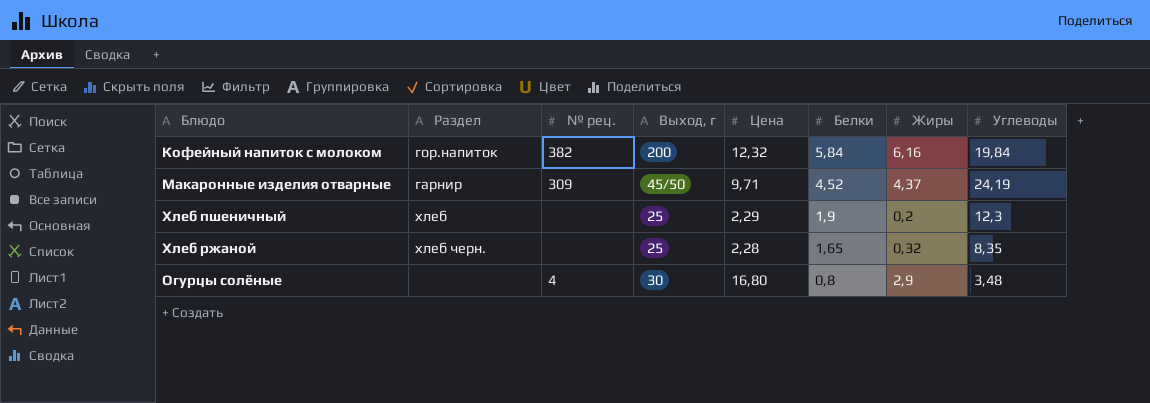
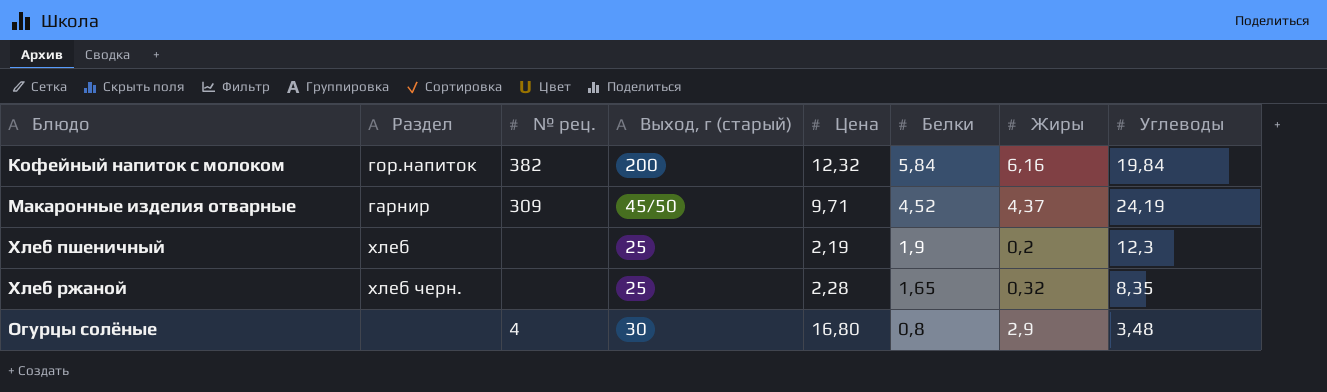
column name: Выход, г -> Выход, г (старый)
Хлеб пшеничный | Цена: 2,29 -> 2,19

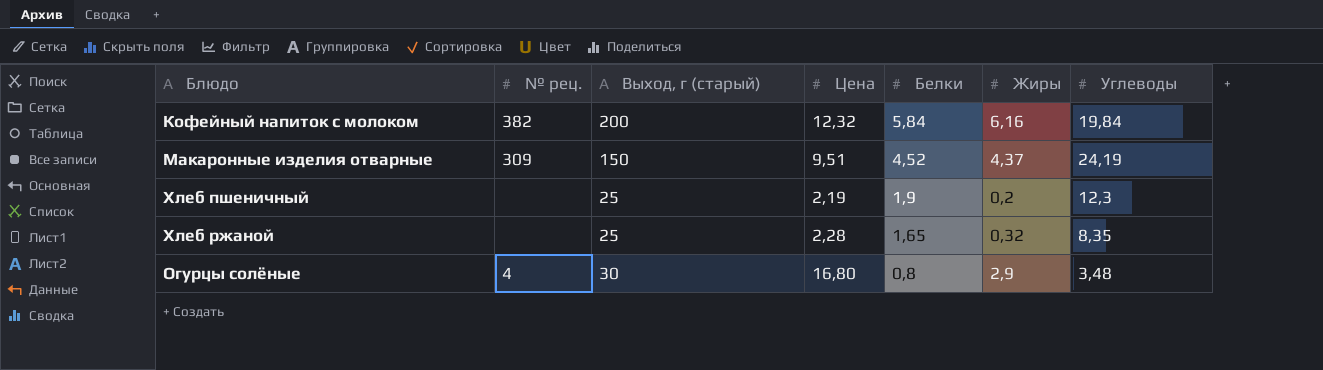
column Раздел | position: 2 -> none
Макаронные изделия отварные | Выход, г (старый): 45/50 -> 150
Макаронные изделия отварные | Цена: 9,71 -> 9,51

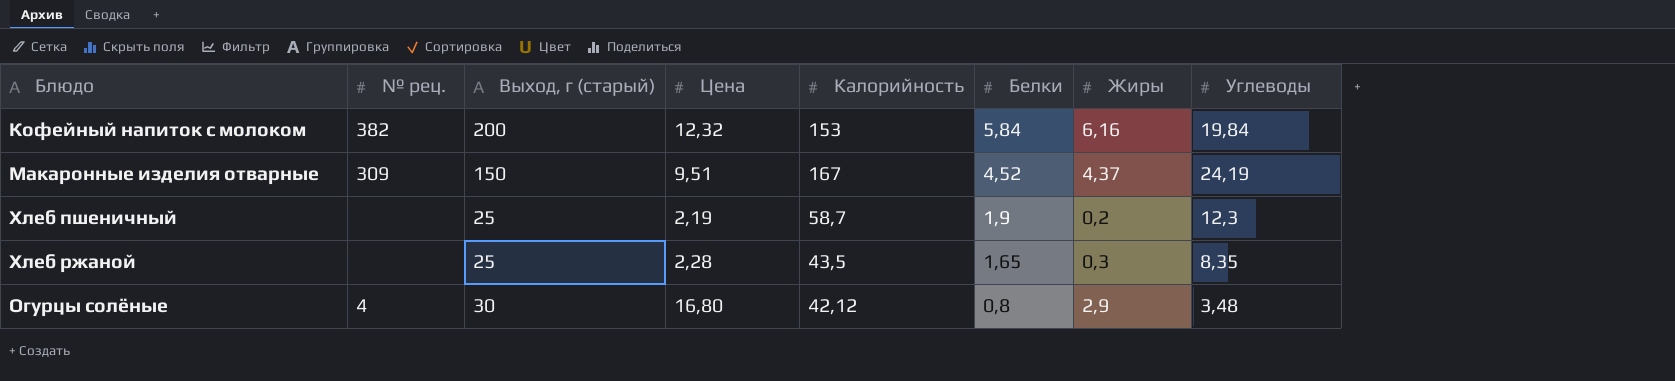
column Калорийность | position: none -> 5
Хлеб ржаной | Жиры: 0,32 -> 0,3

